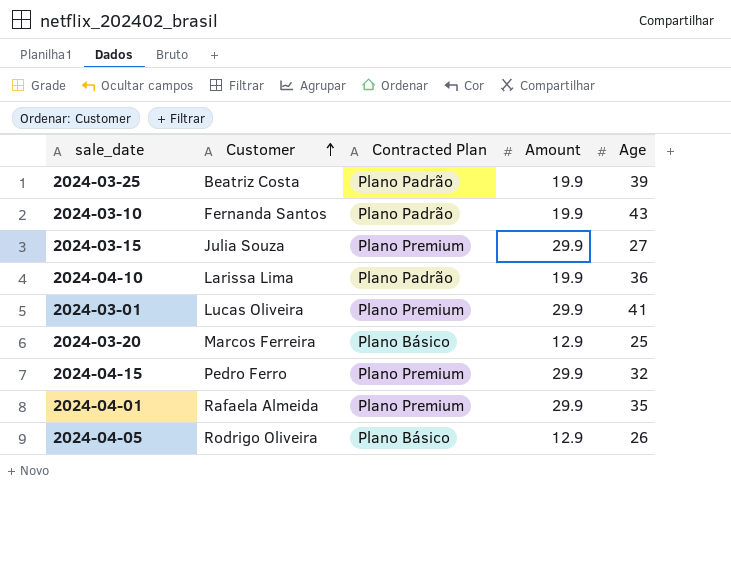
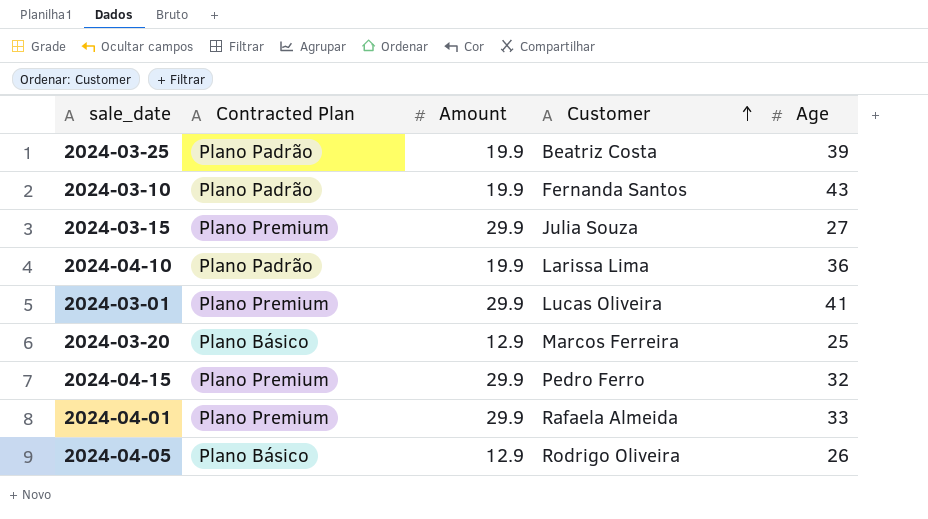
column Customer | position: 2 -> 4
2024-04-01 | Age: 35 -> 33

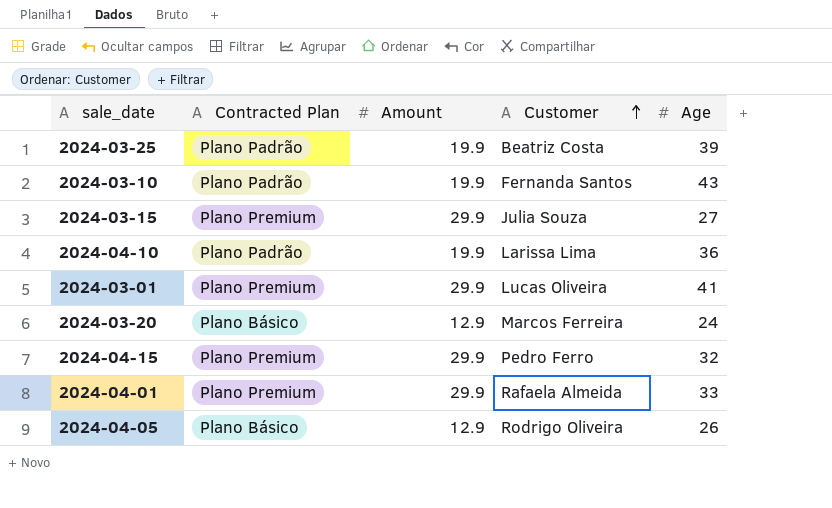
2024-03-20 | Age: 25 -> 24

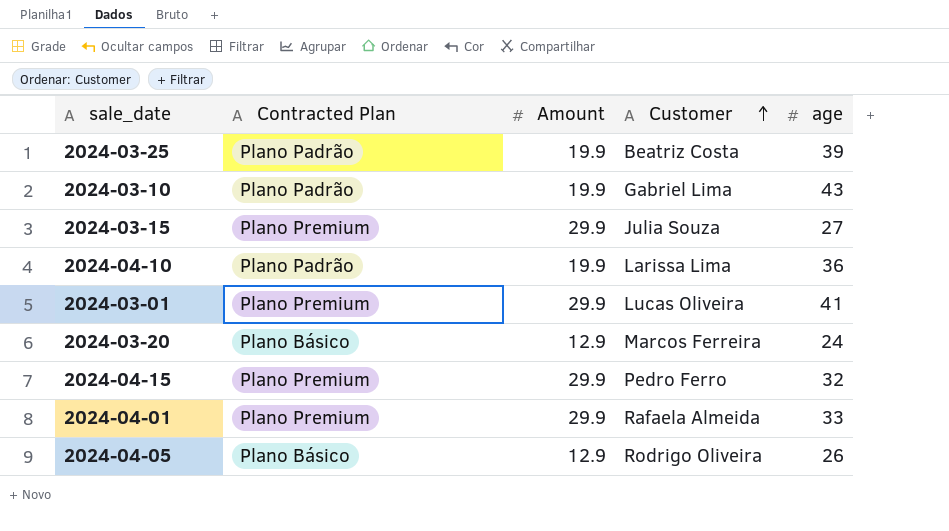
column name: Age -> age
2024-03-10 | Customer: Fernanda Santos -> Gabriel Lima

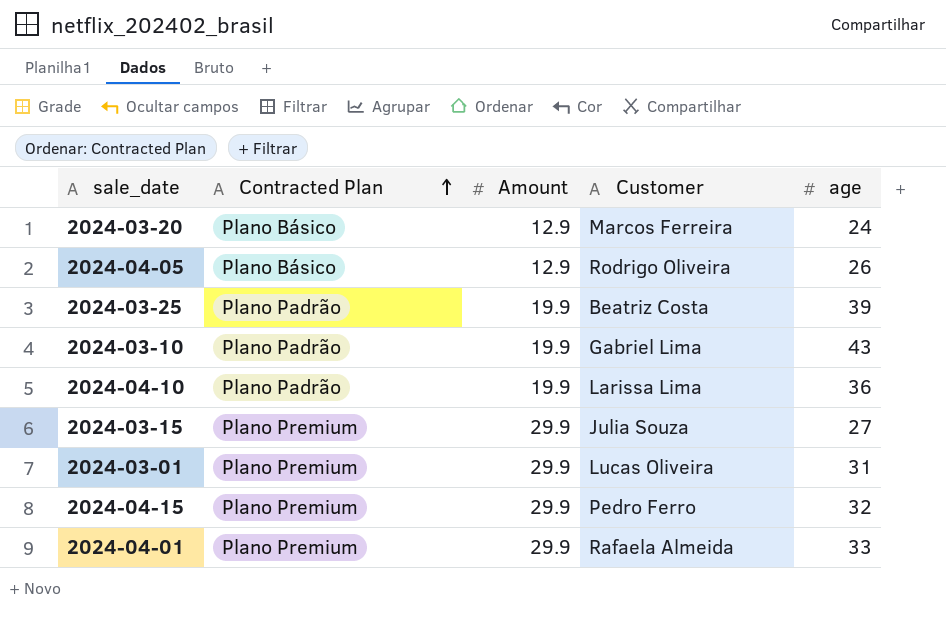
row order: Customer ascending -> Contracted Plan ascending
2024-03-01 | age: 41 -> 31

